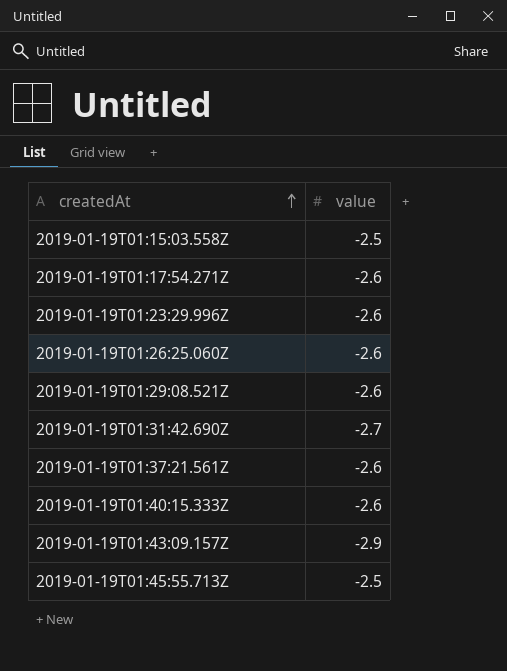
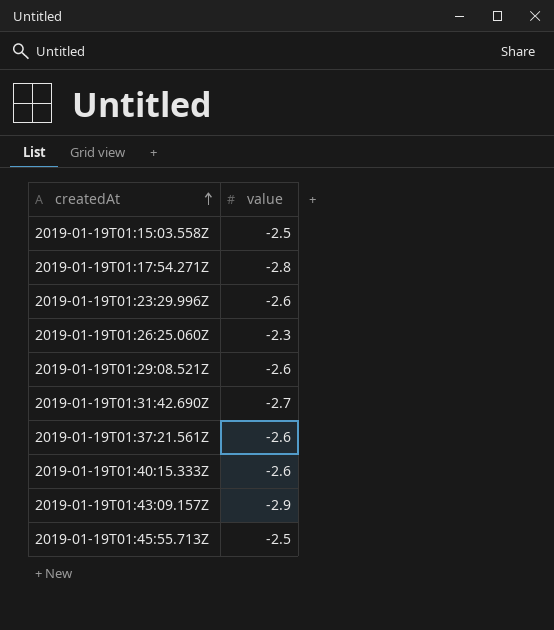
2019-01-19T01:17:54.271Z | value: -2.6 -> -2.8
2019-01-19T01:26:25.060Z | value: -2.6 -> -2.3

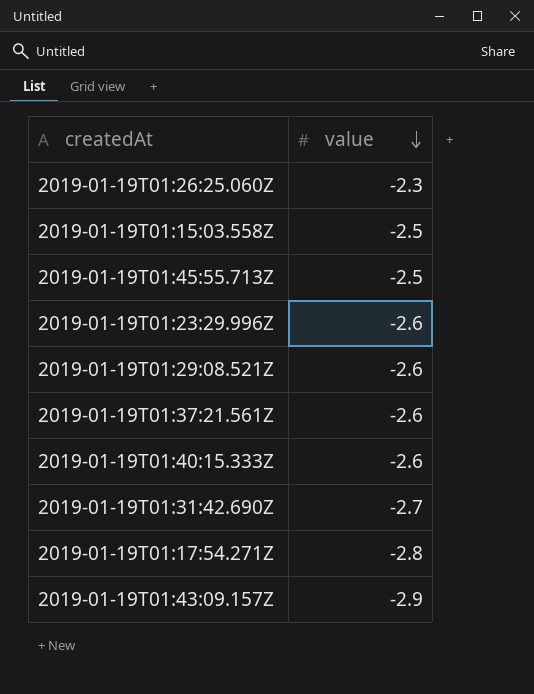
row order: createdAt ascending -> value descending

